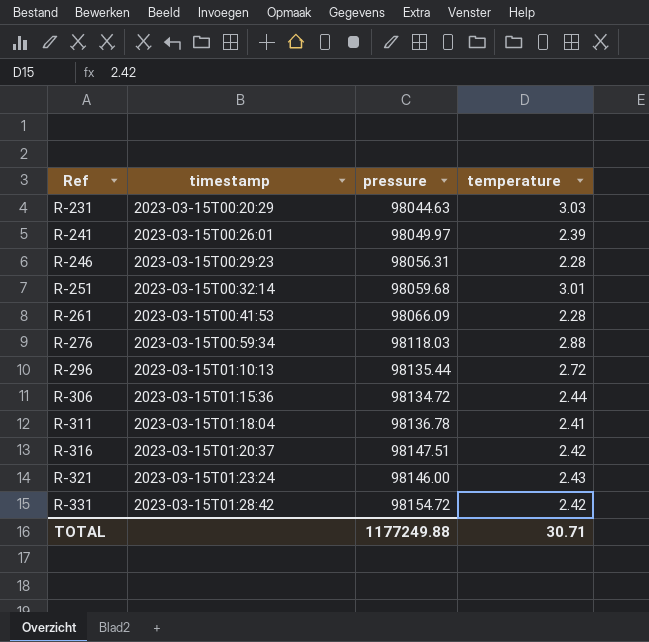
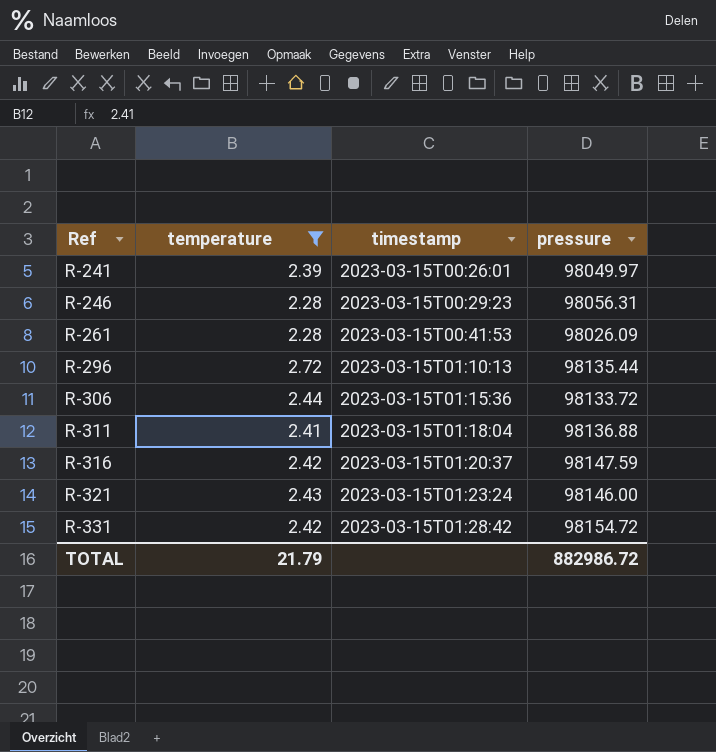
filter: none -> temperature <= 2.72
column temperature | position: 4 -> 2
R-261 | pressure: 98066.09 -> 98026.09
R-306 | pressure: 98134.72 -> 98133.72
R-311 | pressure: 98136.78 -> 98136.88
R-316 | pressure: 98147.51 -> 98147.59
TOTAL | temperature: 30.71 -> 21.79
TOTAL | pressure: 1177249.88 -> 882986.72

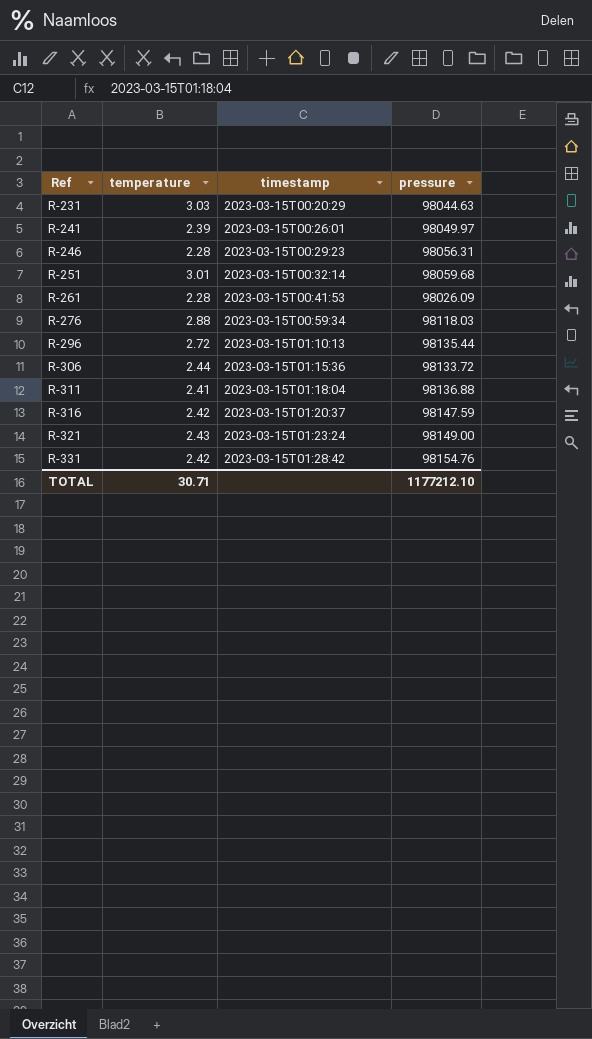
filter: temperature <= 2.72 -> none
R-321 | pressure: 98146.00 -> 98149.00
R-331 | pressure: 98154.72 -> 98154.76
TOTAL | temperature: 21.79 -> 30.71
TOTAL | pressure: 882986.72 -> 1177212.10

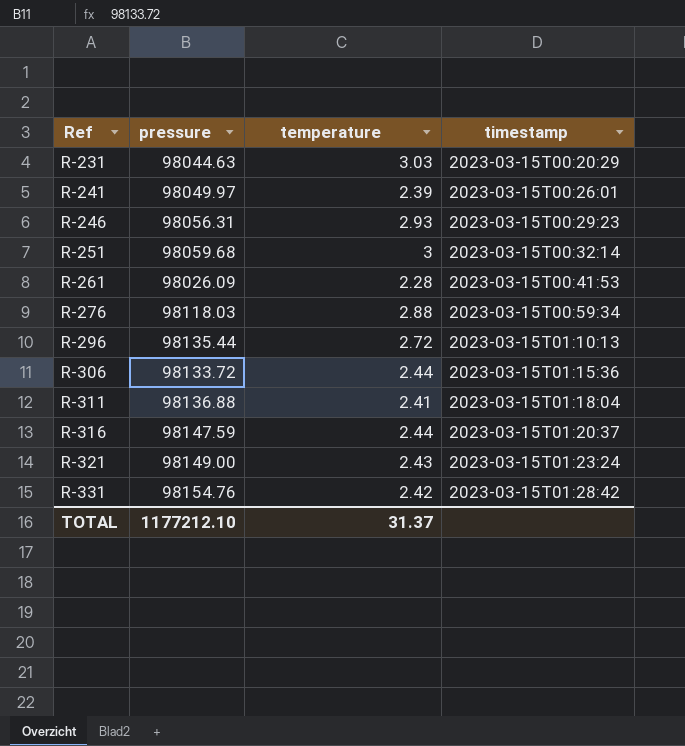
column pressure | position: 4 -> 2
R-246 | temperature: 2.28 -> 2.93
R-251 | temperature: 3.01 -> 3
R-316 | temperature: 2.42 -> 2.44
TOTAL | temperature: 30.71 -> 31.37

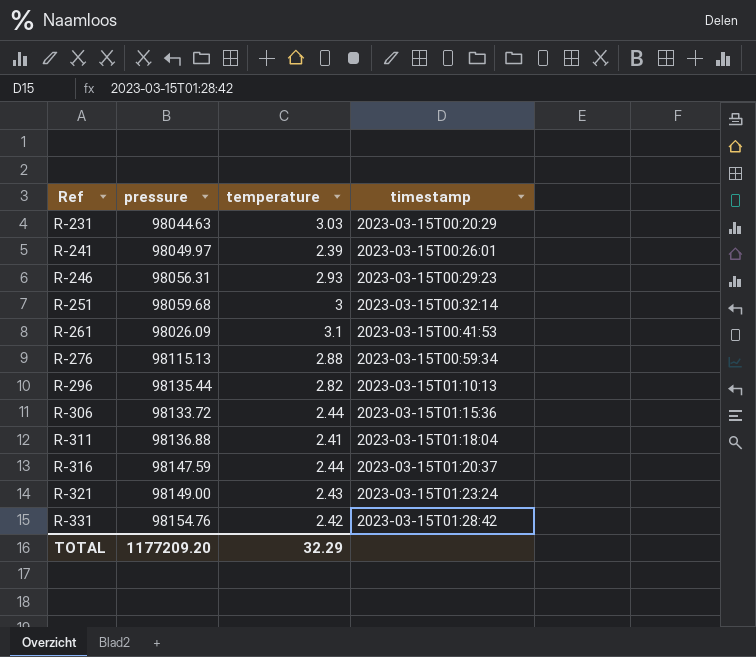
R-261 | temperature: 2.28 -> 3.1
R-276 | pressure: 98118.03 -> 98115.13
R-296 | temperature: 2.72 -> 2.82
TOTAL | pressure: 1177212.10 -> 1177209.20
TOTAL | temperature: 31.37 -> 32.29

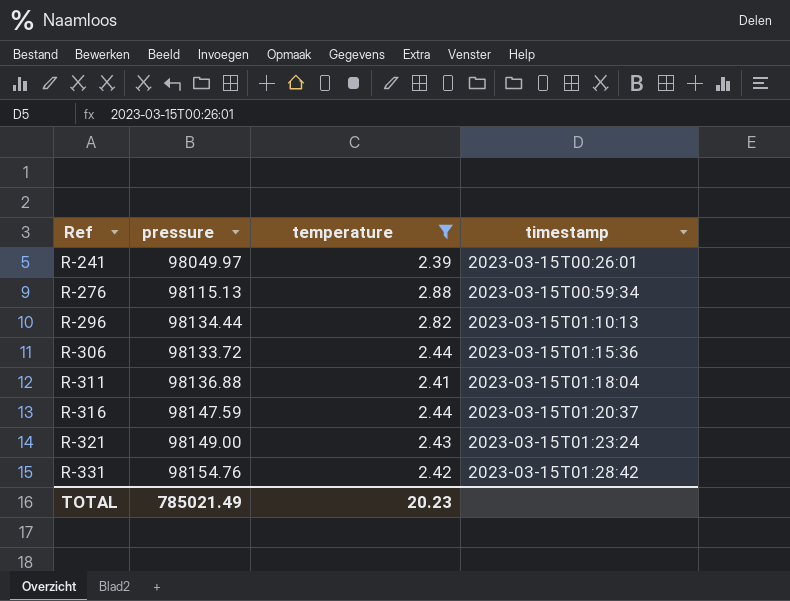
filter: none -> temperature <= 2.88
R-296 | pressure: 98135.44 -> 98134.44
TOTAL | pressure: 1177209.20 -> 785021.49
TOTAL | temperature: 32.29 -> 20.23

